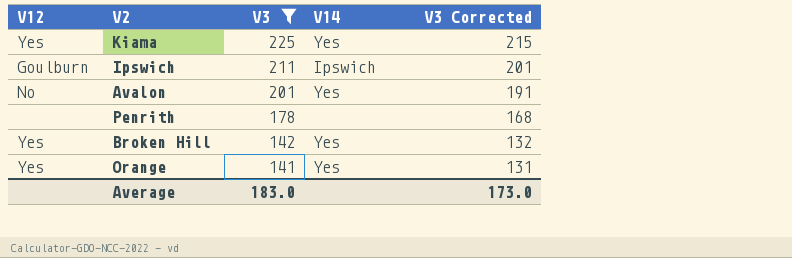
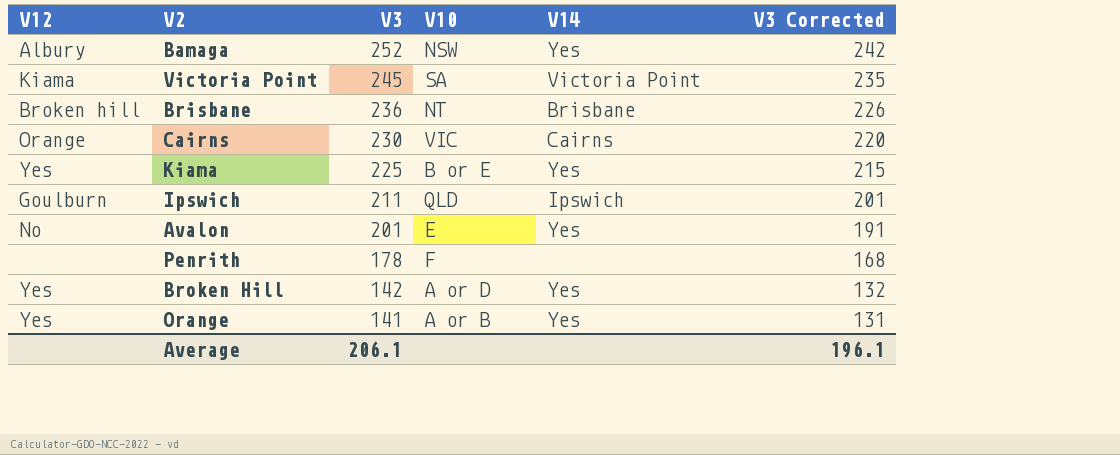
filter: V3 <= 225 -> none
column V10 | position: none -> 4
Average | V3: 183.0 -> 206.1
Average | V3 Corrected: 173.0 -> 196.1

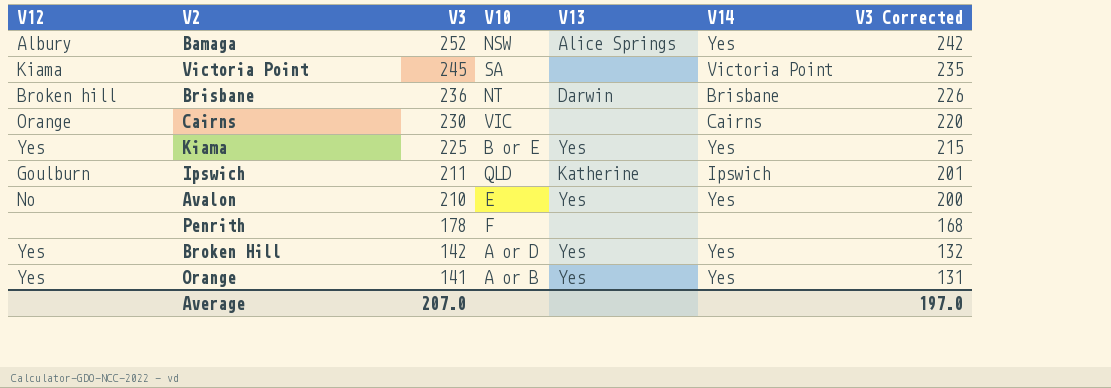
column V13 | position: none -> 5
Avalon | V3: 201 -> 210
Avalon | V3 Corrected: 191 -> 200
Average | V3: 206.1 -> 207.0
Average | V3 Corrected: 196.1 -> 197.0

